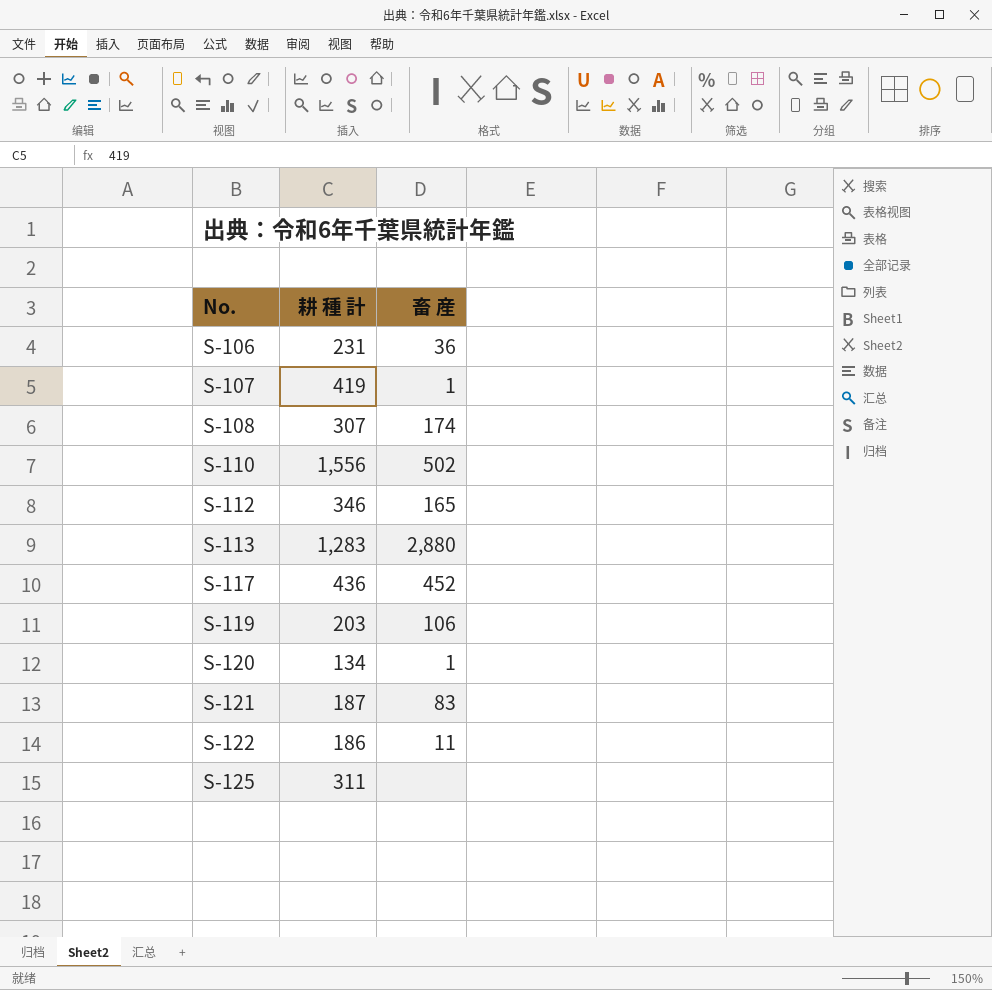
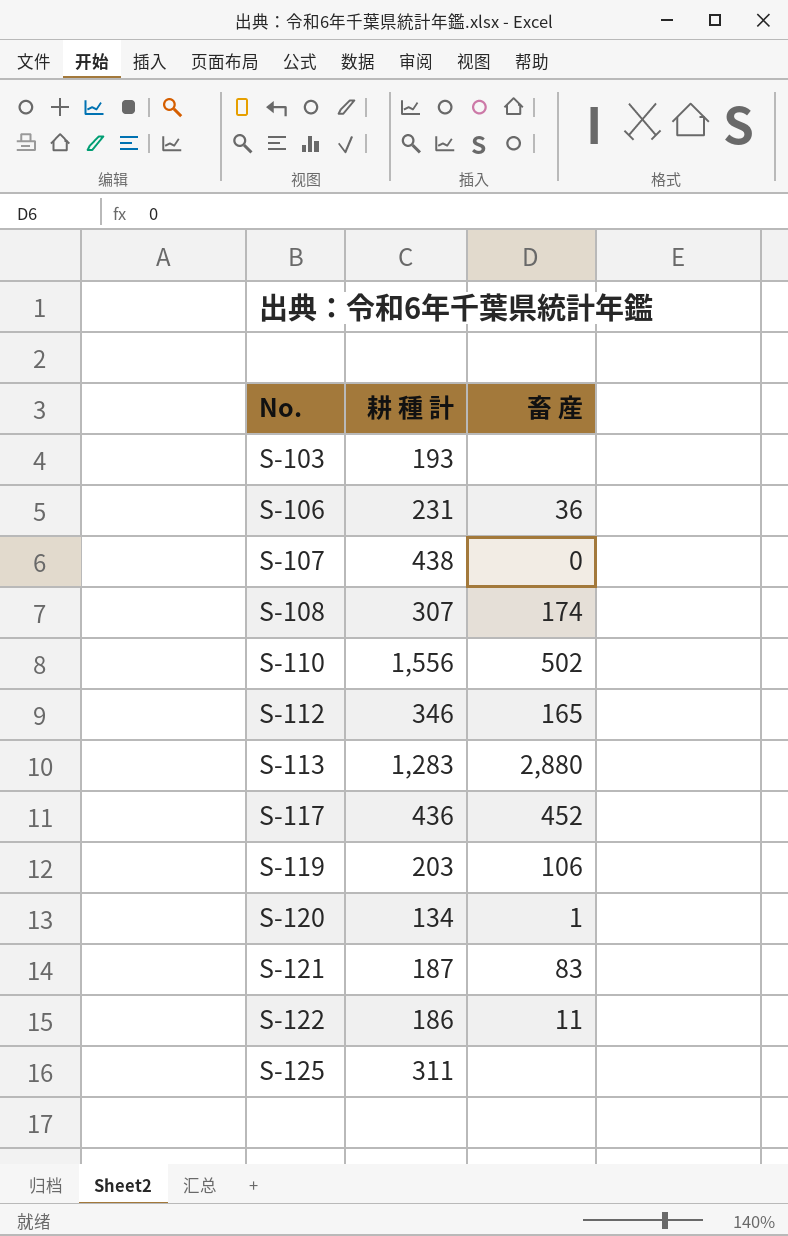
row S-103: none -> 193 | none
S-107 | 耕 種 計: 419 -> 438
S-107 | 畜 産: 1 -> 0

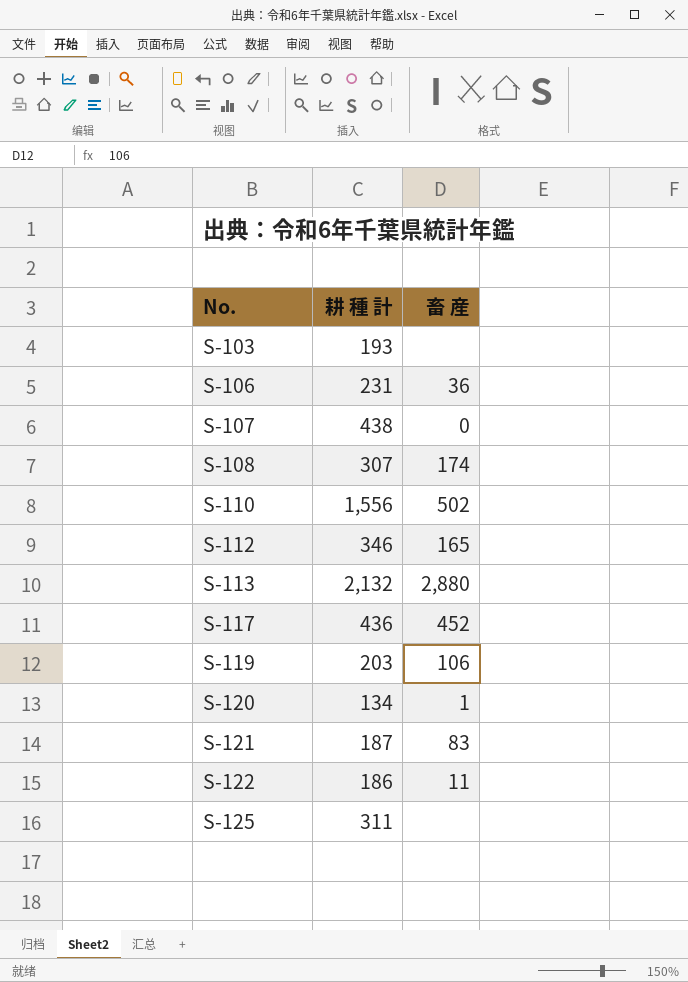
S-113 | 耕 種 計: 1,283 -> 2,132

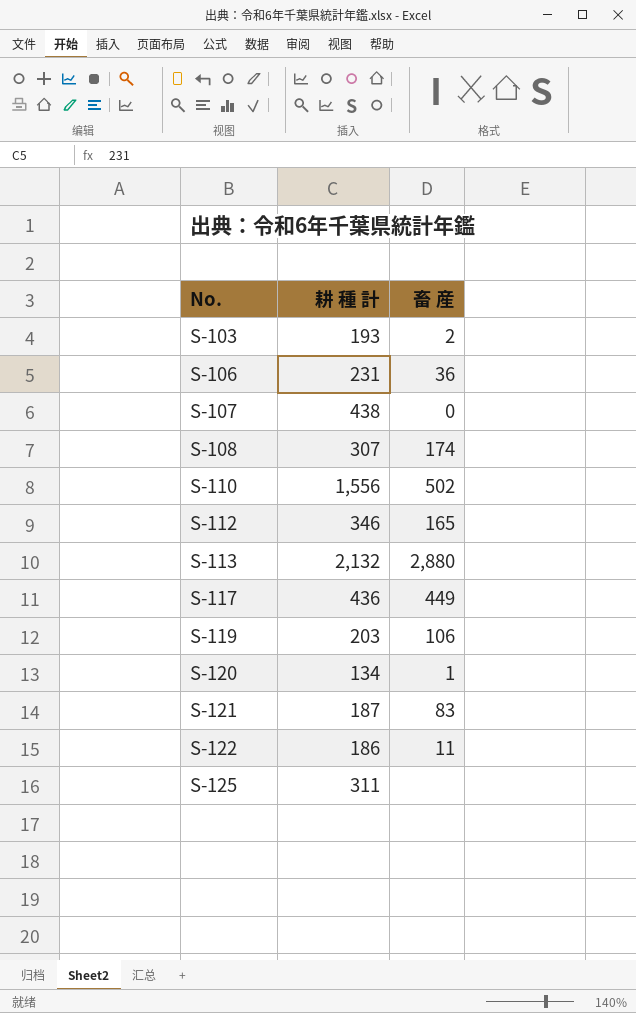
S-103 | 畜 産: none -> 2
S-117 | 畜 産: 452 -> 449

